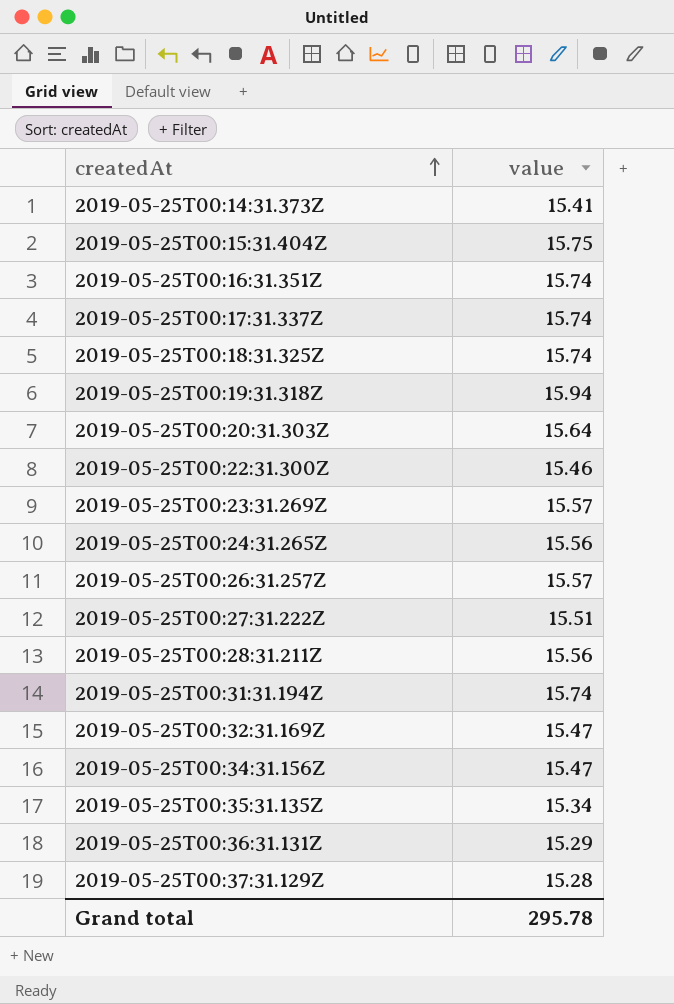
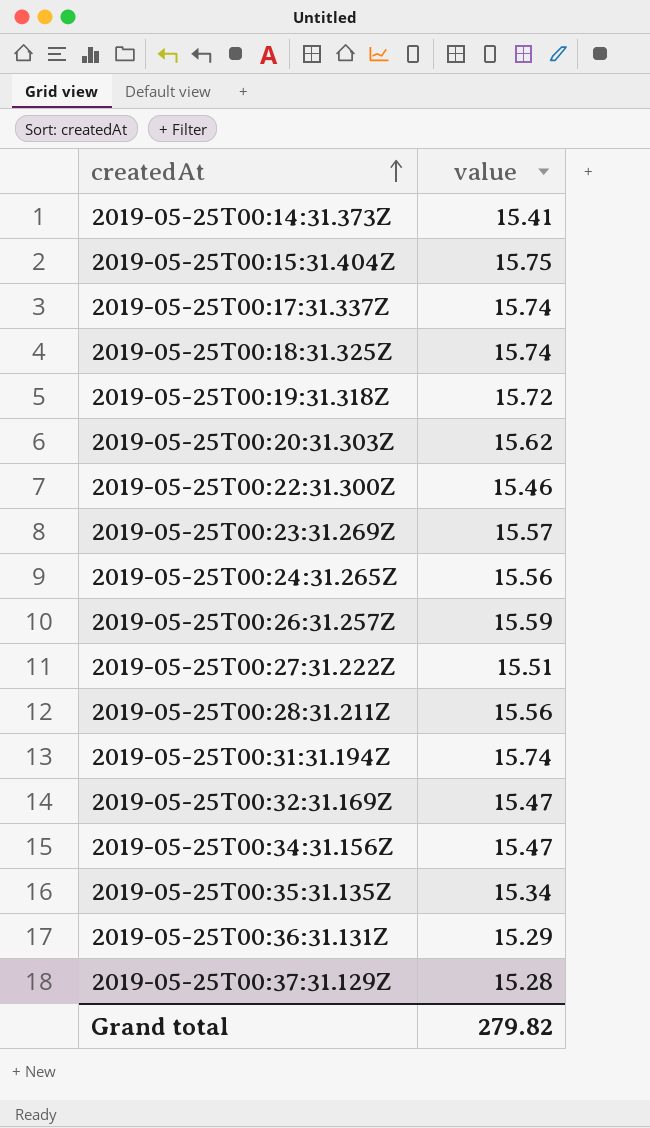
row 2019-05-25T00:16:31.351Z: 15.74 -> none
2019-05-25T00:19:31.318Z | value: 15.94 -> 15.72
2019-05-25T00:20:31.303Z | value: 15.64 -> 15.62
2019-05-25T00:26:31.257Z | value: 15.57 -> 15.59
Grand total | value: 295.78 -> 279.82

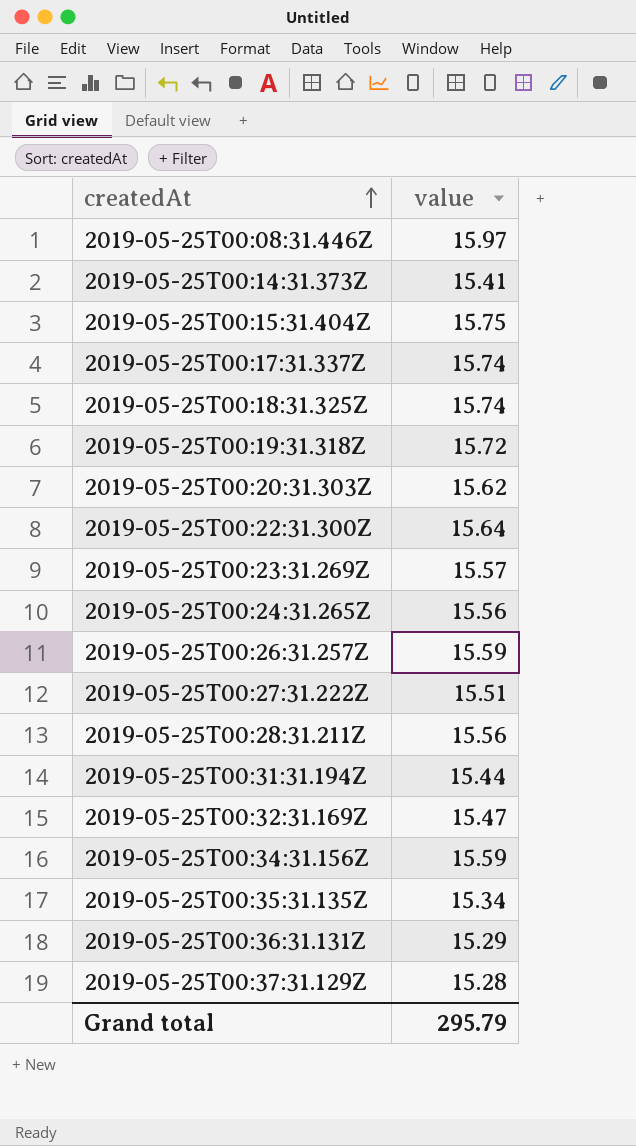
row 2019-05-25T00:08:31.446Z: none -> 15.97
2019-05-25T00:22:31.300Z | value: 15.46 -> 15.64
2019-05-25T00:31:31.194Z | value: 15.74 -> 15.44
2019-05-25T00:34:31.156Z | value: 15.47 -> 15.59
Grand total | value: 279.82 -> 295.79

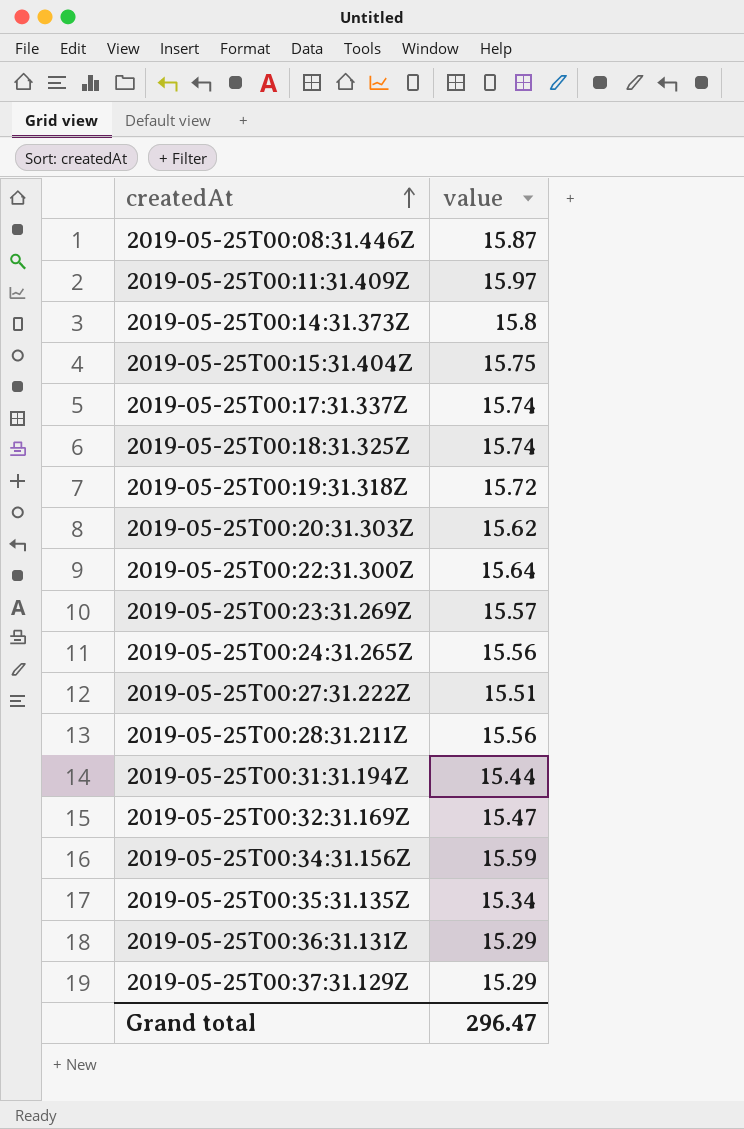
row 2019-05-25T00:26:31.257Z: 15.59 -> none
2019-05-25T00:08:31.446Z | value: 15.97 -> 15.87
row 2019-05-25T00:11:31.409Z: none -> 15.97
2019-05-25T00:14:31.373Z | value: 15.41 -> 15.8
2019-05-25T00:37:31.129Z | value: 15.28 -> 15.29
Grand total | value: 295.79 -> 296.47

